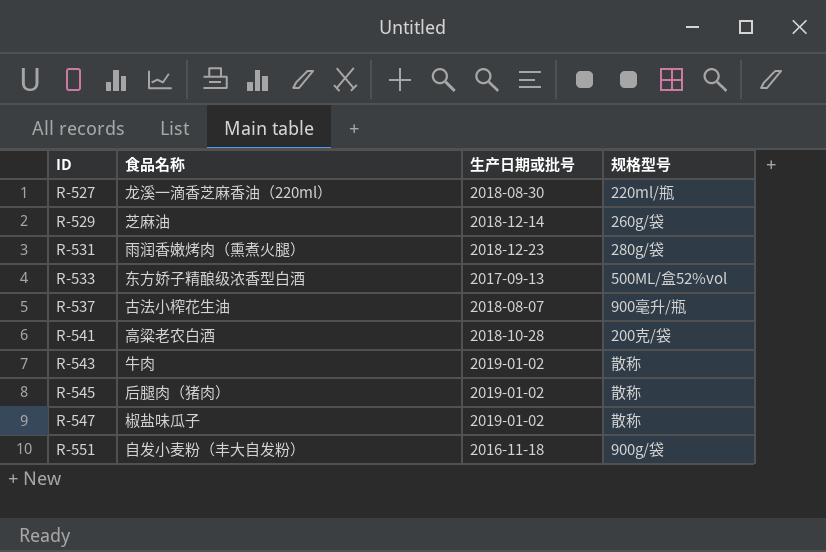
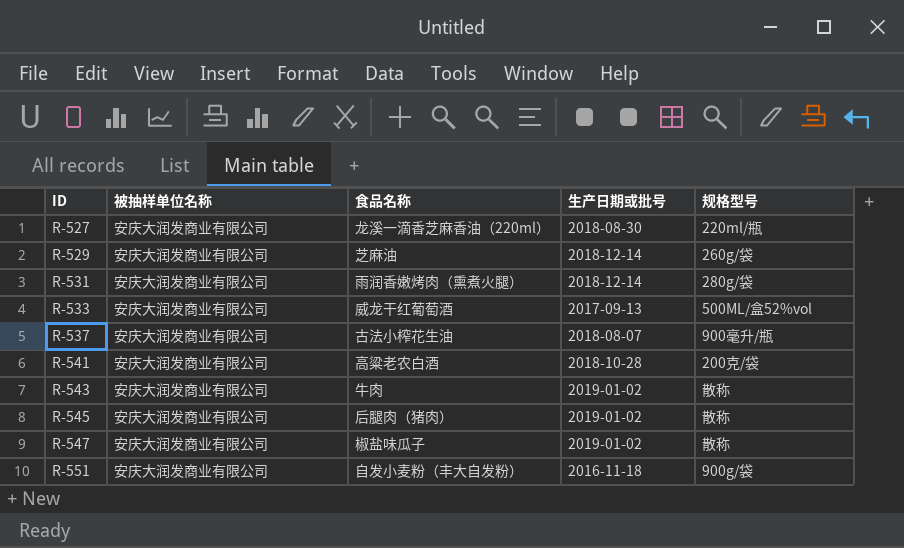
column 被抽样单位名称 | position: none -> 2
R-531 | 生产日期或批号: 2018-12-23 -> 2018-12-14
R-533 | 食品名称: 东方娇子精酿级浓香型白酒 -> 威龙干红葡萄酒

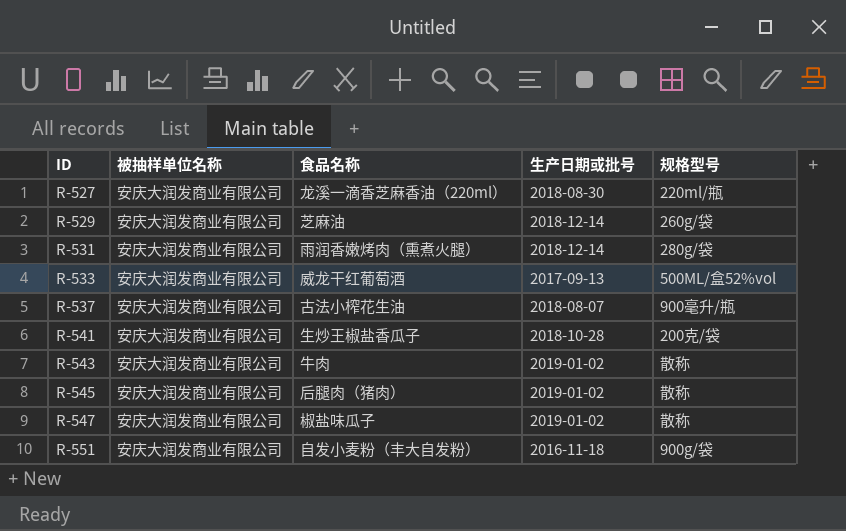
R-541 | 食品名称: 高粱老农白酒 -> 生炒王椒盐香瓜子

